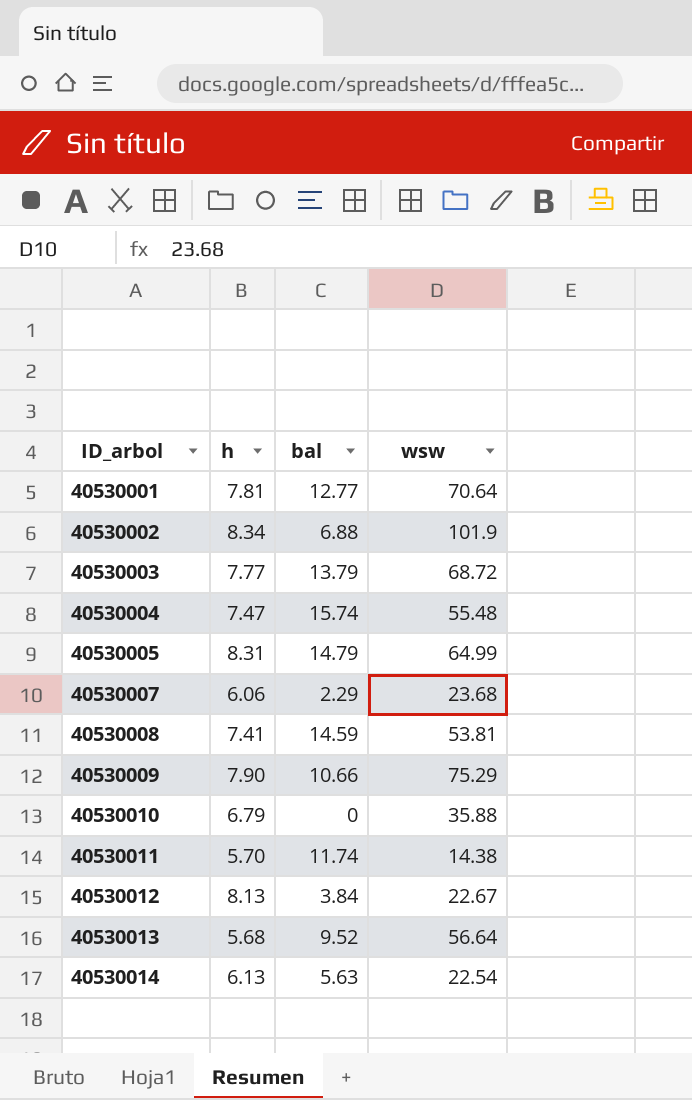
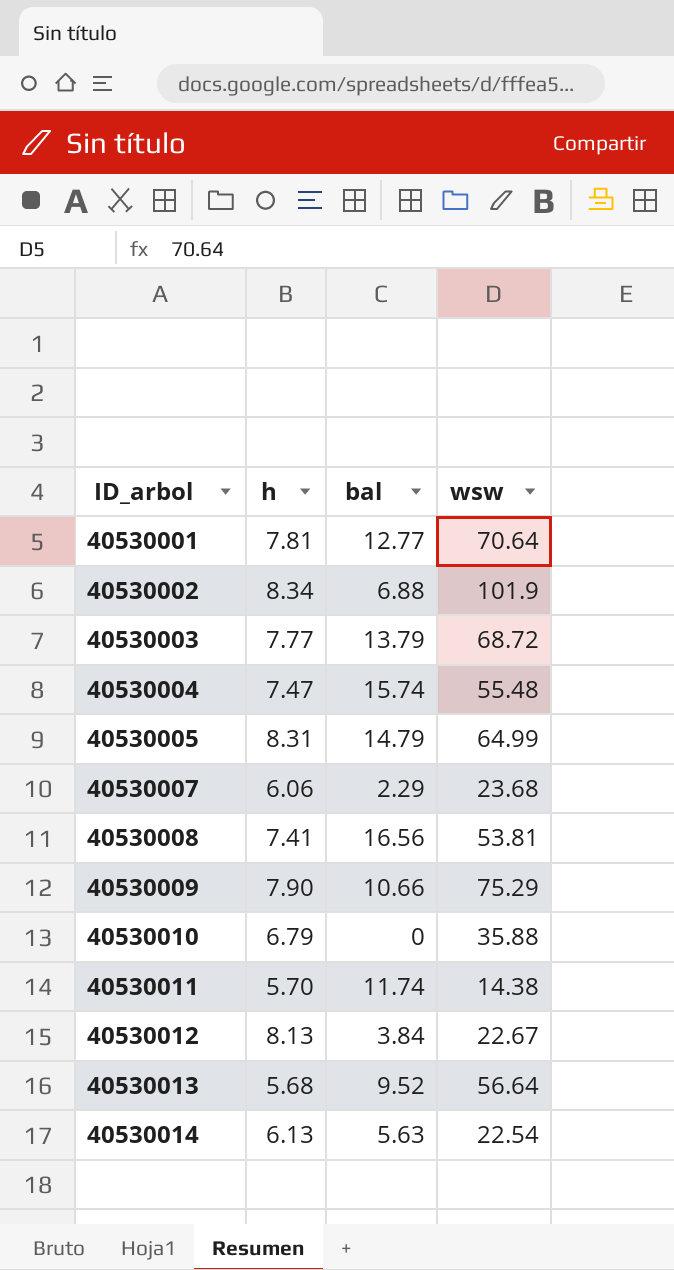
40530008 | bal: 14.59 -> 16.56

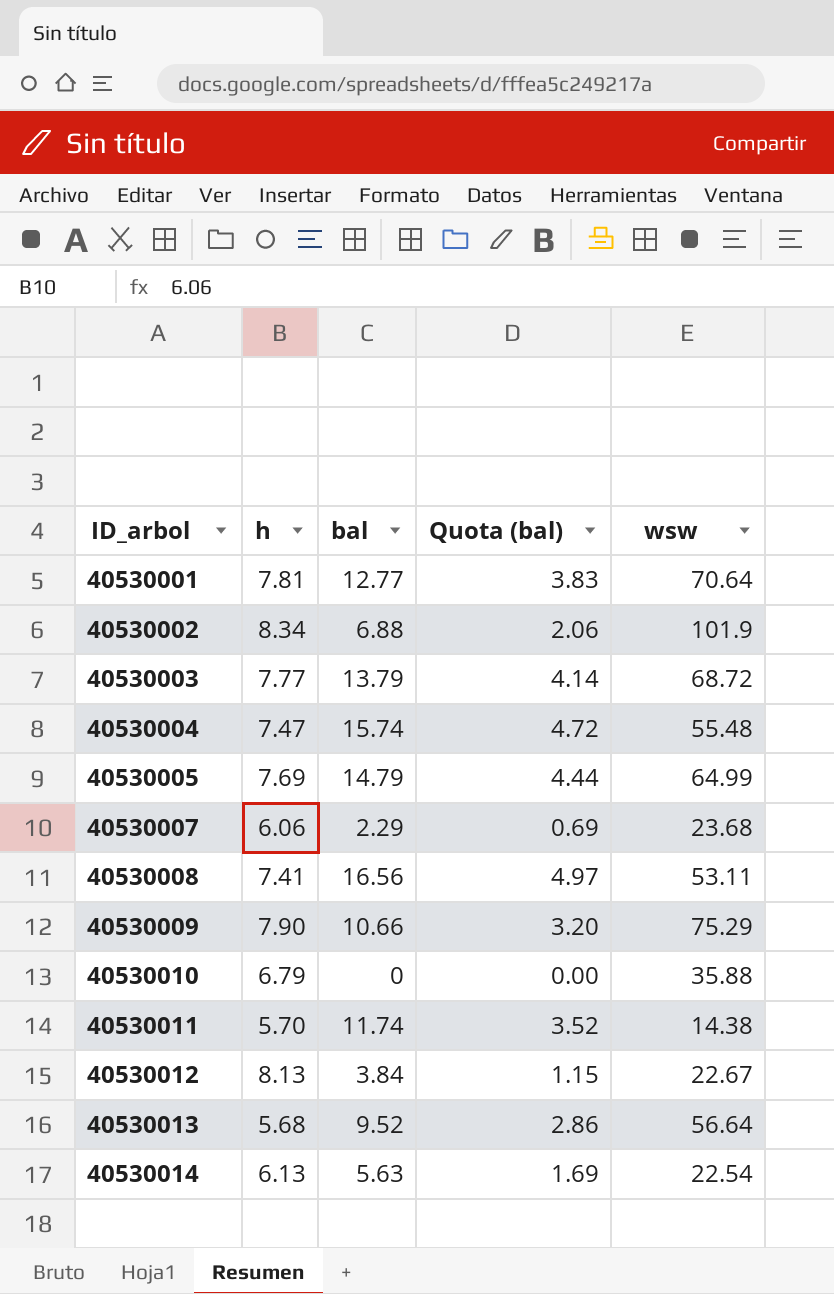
column Quota (bal) | formula: none -> [bal] * 0.3
40530005 | h: 8.31 -> 7.69
40530008 | wsw: 53.81 -> 53.11

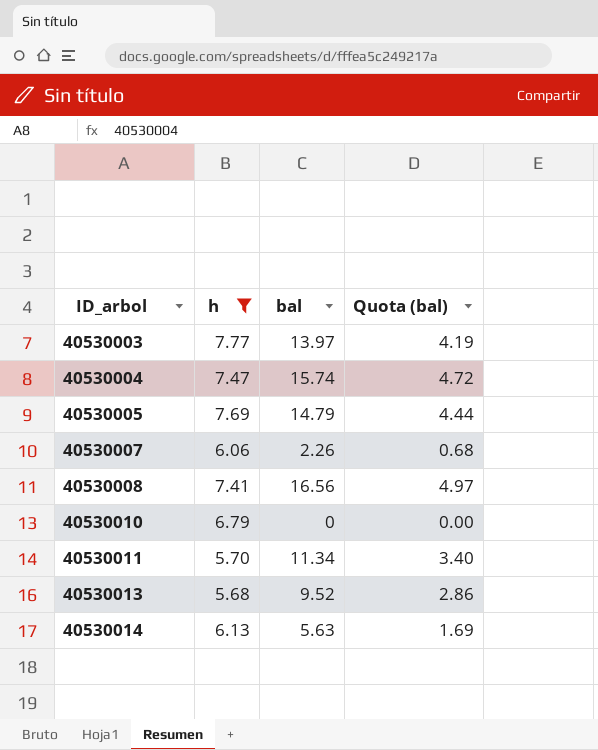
filter: none -> h <= 7.77
column wsw | position: 5 -> none
40530003 | bal: 13.79 -> 13.97
40530003 | Quota (bal): 4.14 -> 4.19
40530007 | bal: 2.29 -> 2.26
40530007 | Quota (bal): 0.69 -> 0.68
40530011 | bal: 11.74 -> 11.34
40530011 | Quota (bal): 3.52 -> 3.40

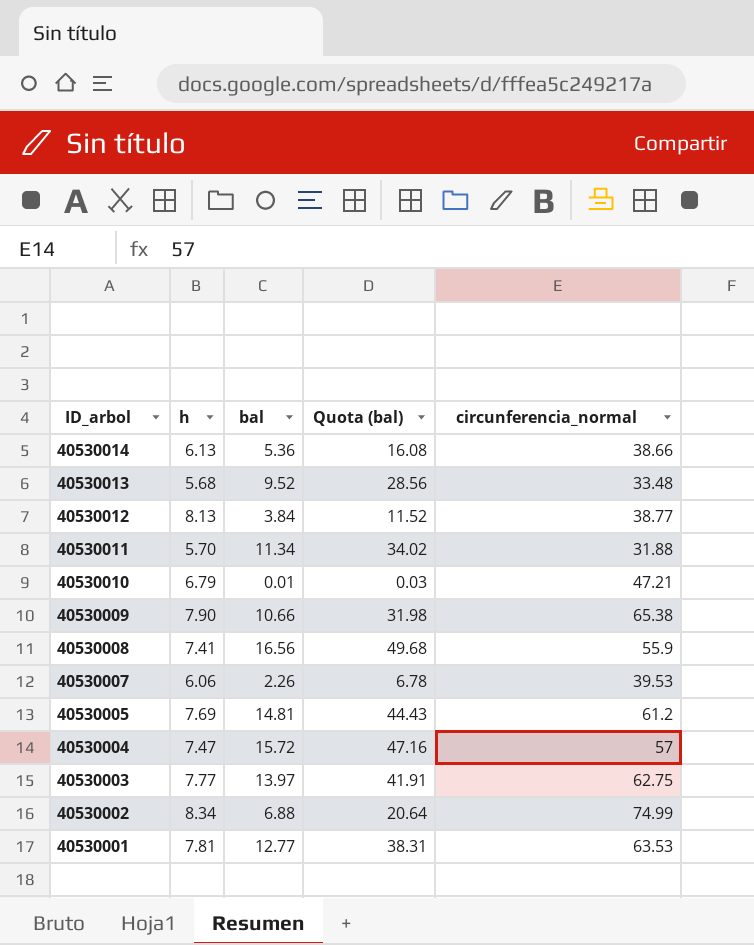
filter: h <= 7.77 -> none
row order: ID_arbol ascending -> ID_arbol descending
column Quota (bal) | formula: [bal] * 0.3 -> [bal] * 3
column circunferencia_normal | position: none -> 5
40530014 | bal: 5.63 -> 5.36
40530010 | bal: 0 -> 0.01
40530005 | bal: 14.79 -> 14.81
40530004 | bal: 15.74 -> 15.72

